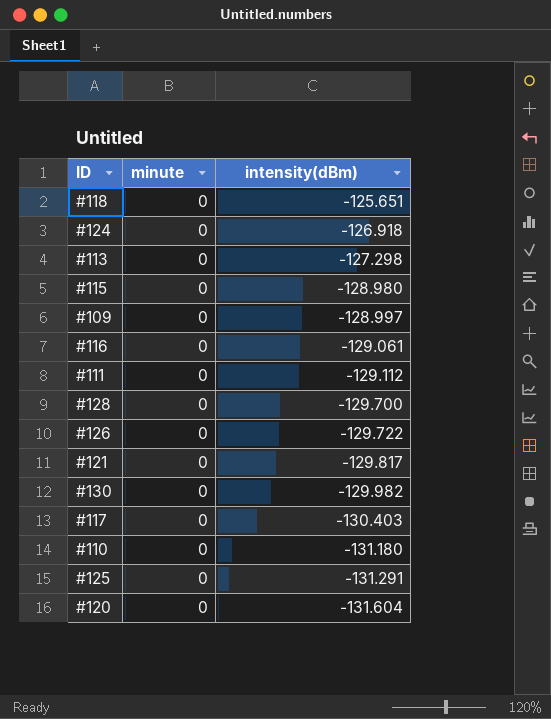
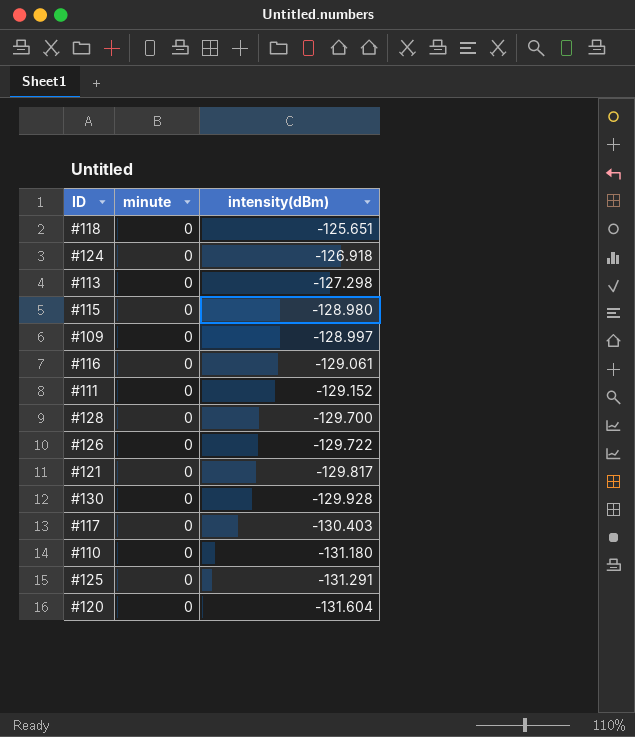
#111 | intensity(dBm): -129.112 -> -129.152
#130 | intensity(dBm): -129.982 -> -129.928

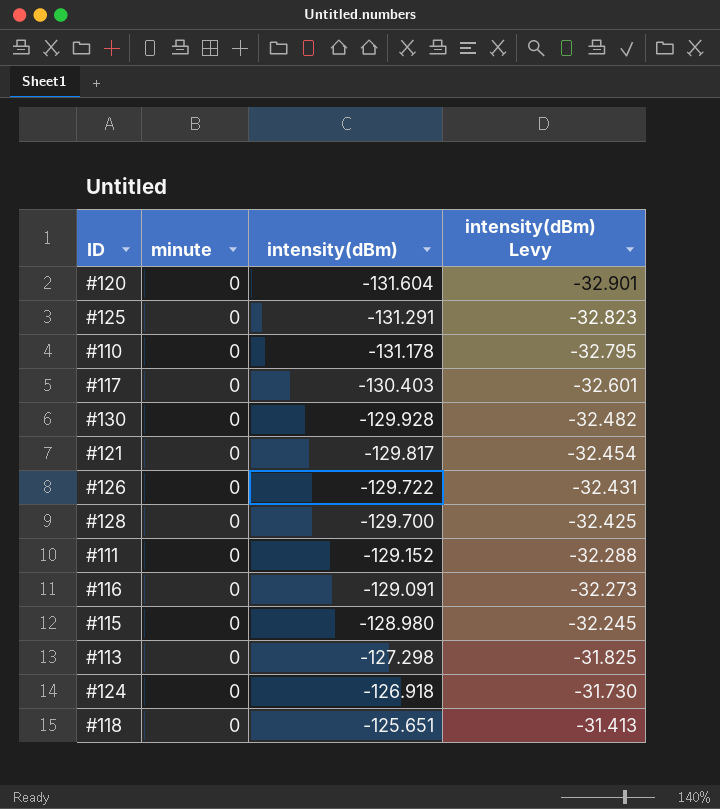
row order: intensity(dBm) descending -> intensity(dBm) ascending
column intensity(dBm) Levy | formula: none -> [intensity(dBm)] * 0.25
row #109: 0 | -128.997 -> none
#110 | intensity(dBm): -131.180 -> -131.178
#116 | intensity(dBm): -129.061 -> -129.091

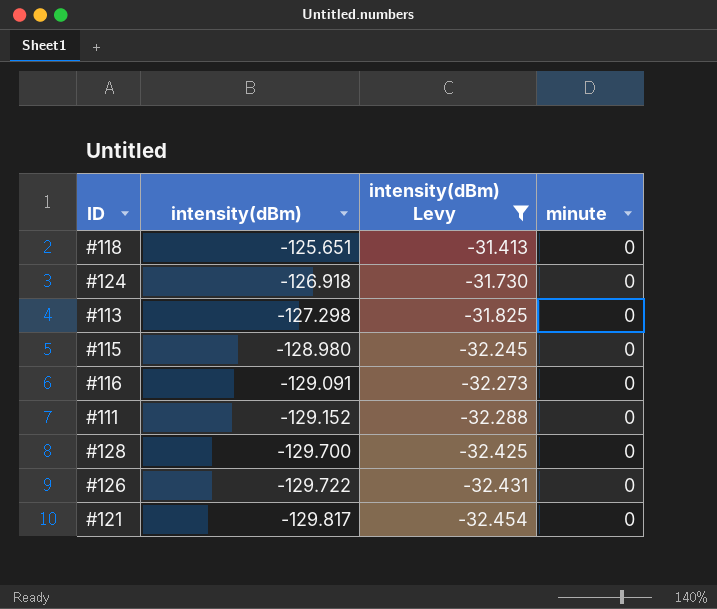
filter: none -> intensity(dBm) Levy >= -32.454
row order: intensity(dBm) ascending -> intensity(dBm) descending
column minute | position: 2 -> 4

